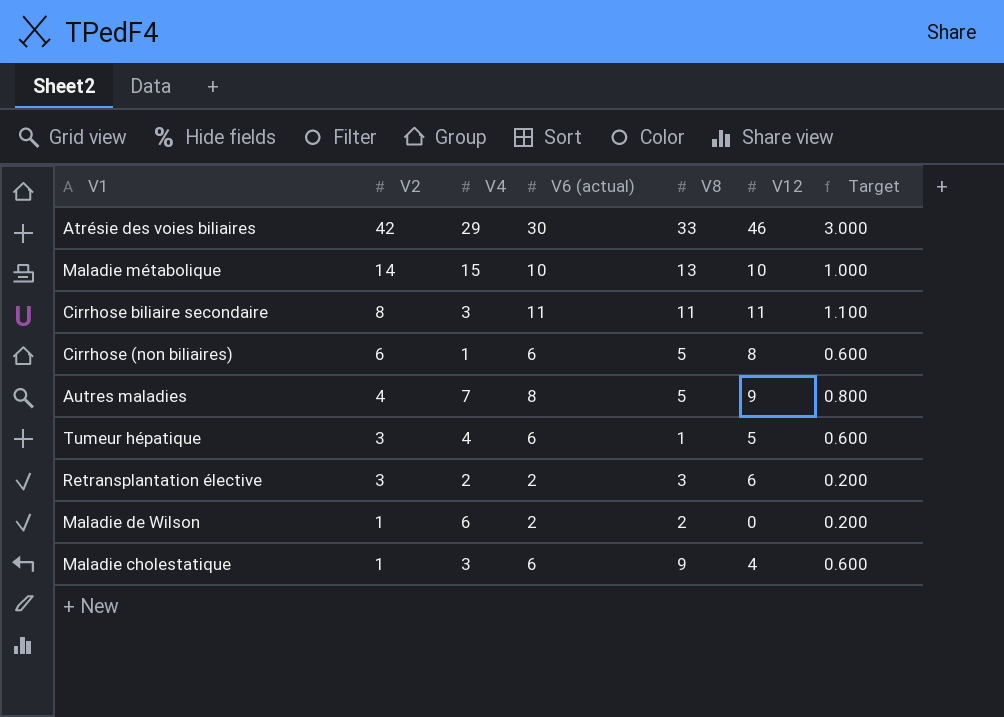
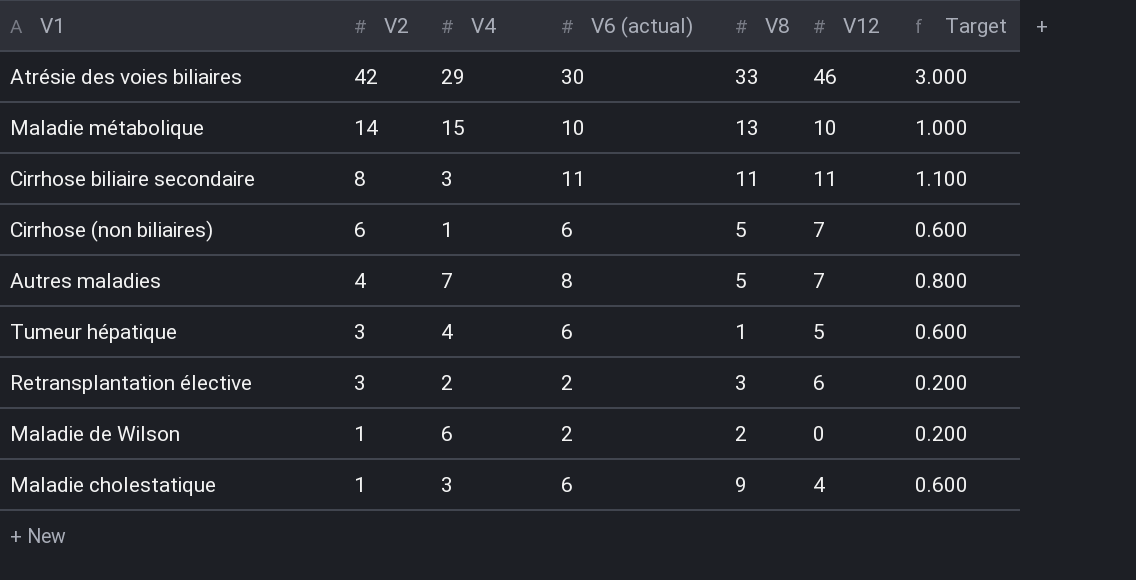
Cirrhose (non biliaires) | V12: 8 -> 7
Autres maladies | V12: 9 -> 7

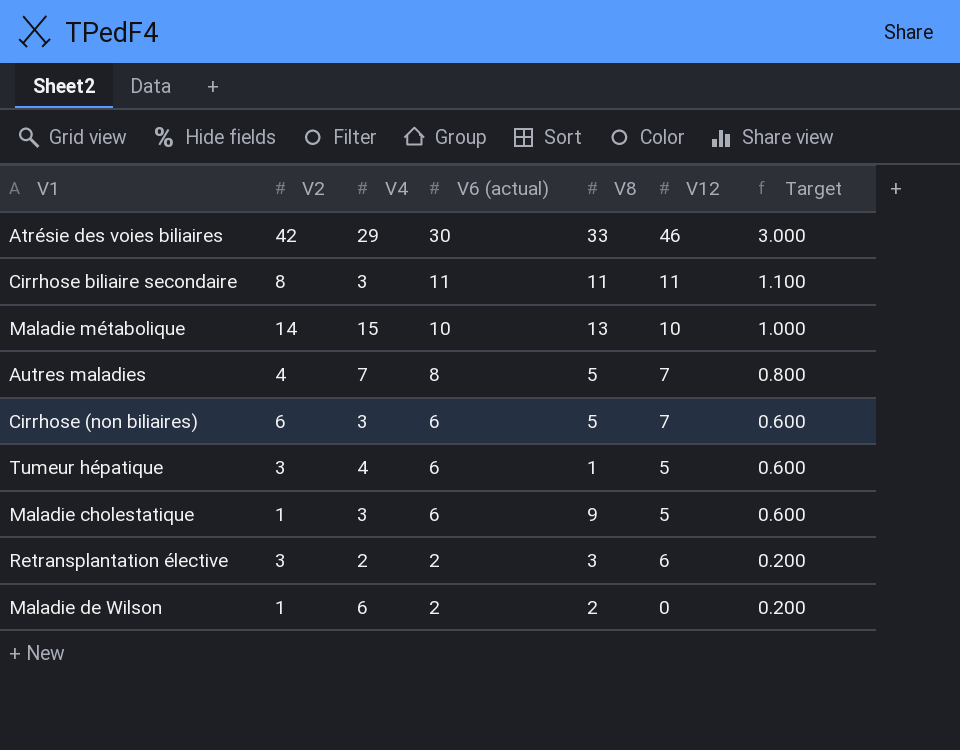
row order: V2 descending -> V6 (actual) descending
Cirrhose (non biliaires) | V4: 1 -> 3
Maladie cholestatique | V12: 4 -> 5

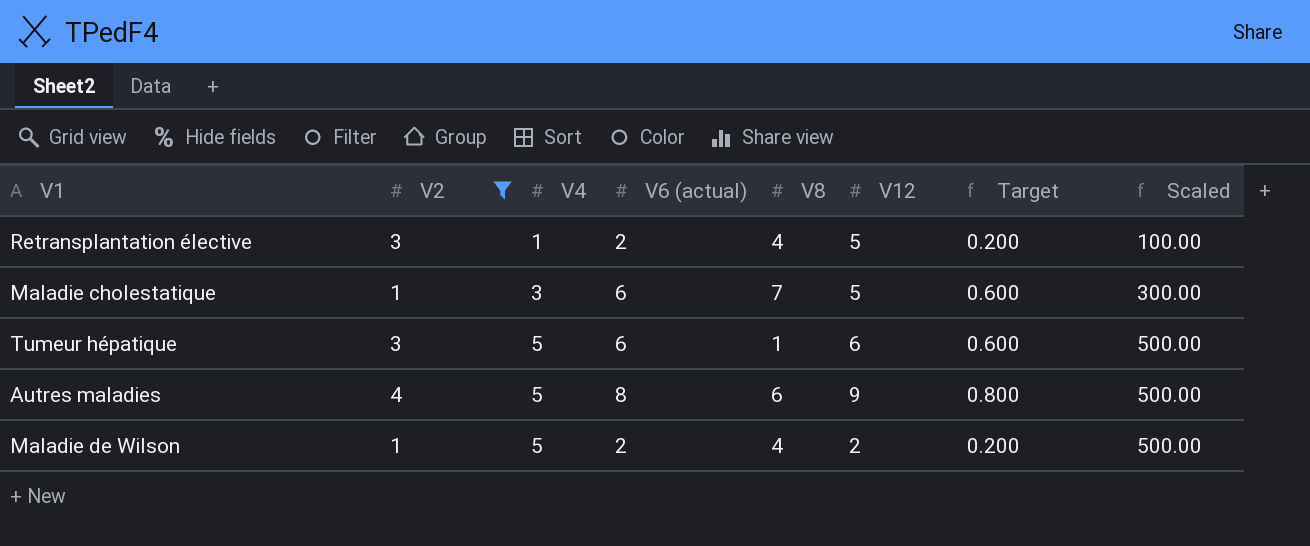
filter: none -> V2 <= 4
row order: V6 (actual) descending -> V4 ascending
column Scaled | formula: none -> [V4] * 100
Retransplantation élective | V4: 2 -> 1
Retransplantation élective | V8: 3 -> 4
Retransplantation élective | V12: 6 -> 5
Maladie cholestatique | V8: 9 -> 7
Tumeur hépatique | V4: 4 -> 5
Tumeur hépatique | V12: 5 -> 6
Autres maladies | V4: 7 -> 5
Autres maladies | V8: 5 -> 6
Autres maladies | V12: 7 -> 9
Maladie de Wilson | V4: 6 -> 5
Maladie de Wilson | V8: 2 -> 4
Maladie de Wilson | V12: 0 -> 2

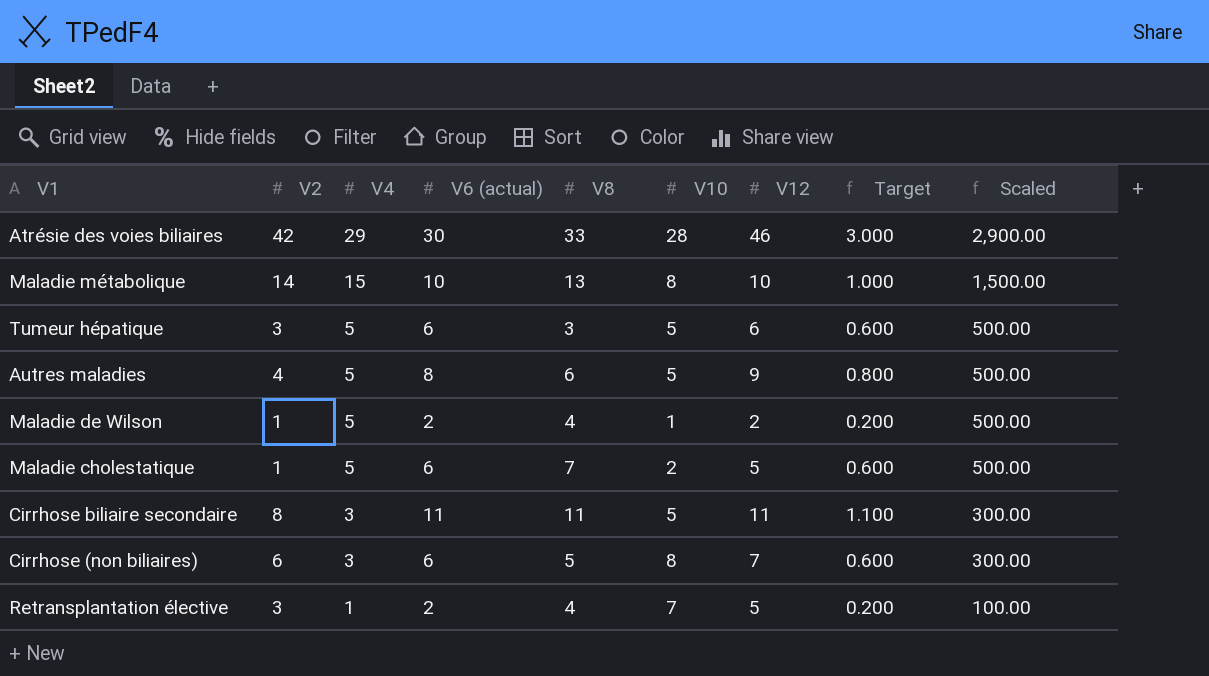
filter: V2 <= 4 -> none
row order: V4 ascending -> V4 descending
column V10 | position: none -> 6
Tumeur hépatique | V8: 1 -> 3
Maladie cholestatique | V4: 3 -> 5
Maladie cholestatique | Scaled: 300.00 -> 500.00

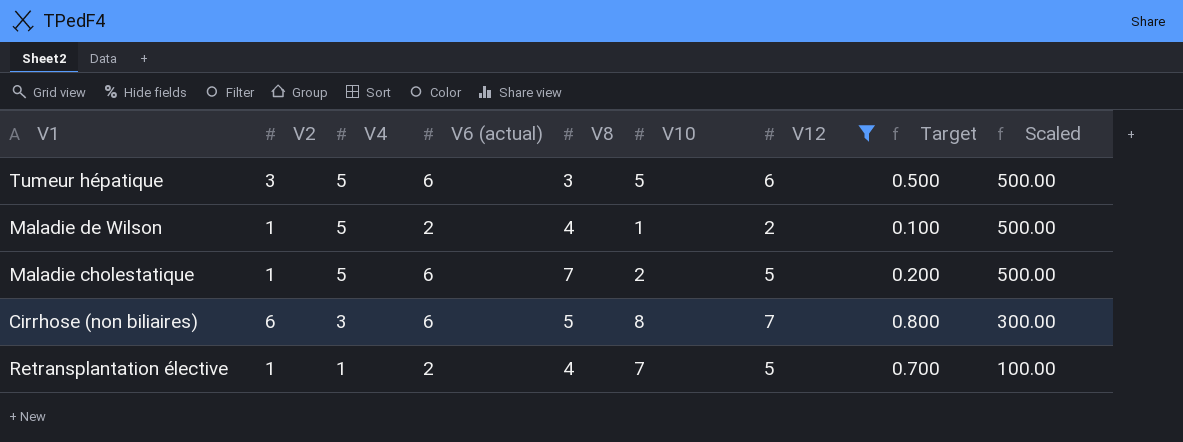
filter: none -> V12 <= 7
column Target | formula: [V6 (actual)] * 0.1 -> [V10] * 0.1
Retransplantation élective | V2: 3 -> 1

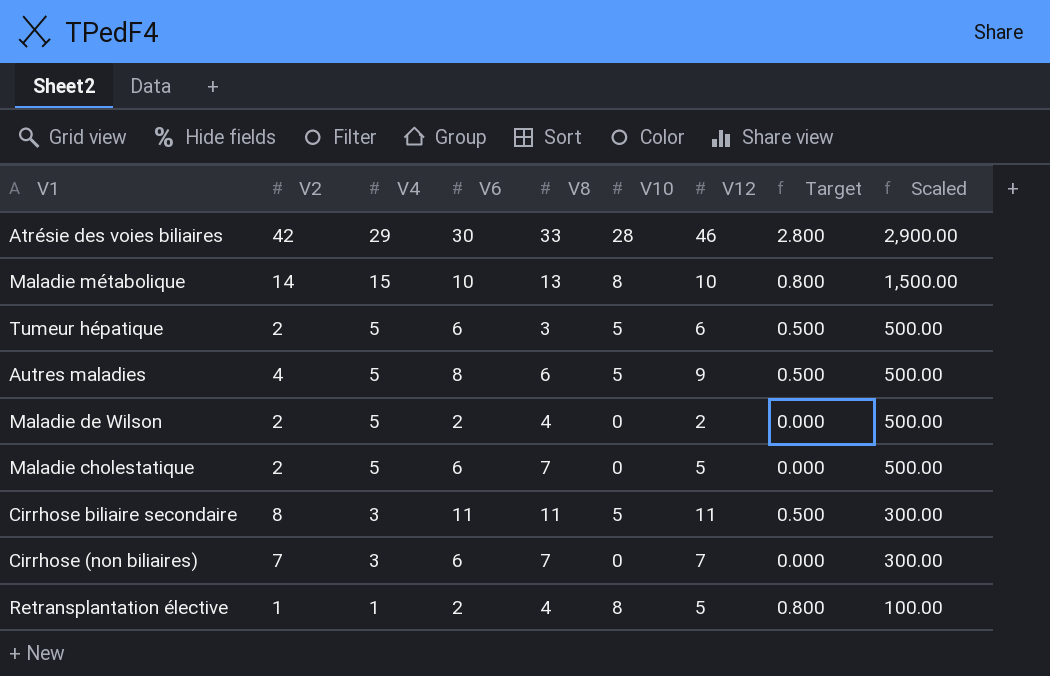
filter: V12 <= 7 -> none
column name: V6 (actual) -> V6
Tumeur hépatique | V2: 3 -> 2
Maladie de Wilson | V2: 1 -> 2
Maladie de Wilson | V10: 1 -> 0
Maladie de Wilson | Target: 0.100 -> 0.000
Maladie cholestatique | V2: 1 -> 2
Maladie cholestatique | V10: 2 -> 0
Maladie cholestatique | Target: 0.200 -> 0.000
Cirrhose (non biliaires) | V2: 6 -> 7
Cirrhose (non biliaires) | V8: 5 -> 7
Cirrhose (non biliaires) | V10: 8 -> 0
Cirrhose (non biliaires) | Target: 0.800 -> 0.000
Retransplantation élective | V10: 7 -> 8
Retransplantation élective | Target: 0.700 -> 0.800

